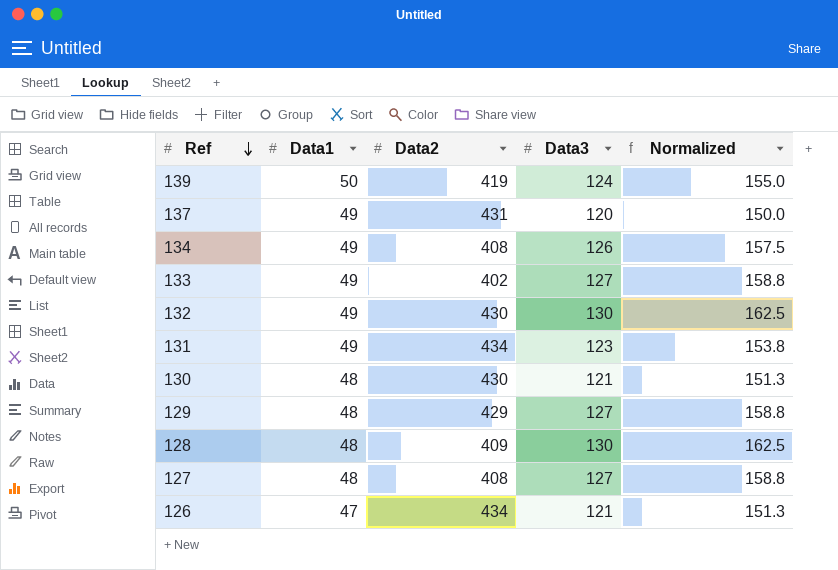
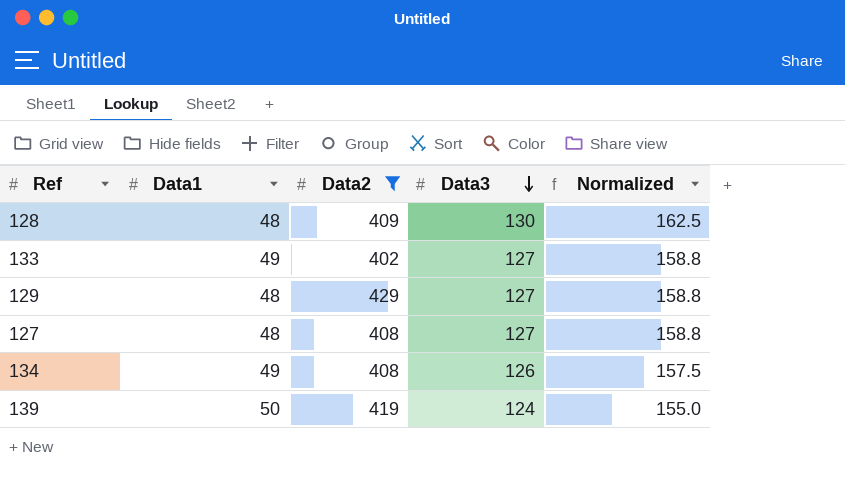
filter: none -> Data2 <= 429
row order: Ref descending -> Data3 descending

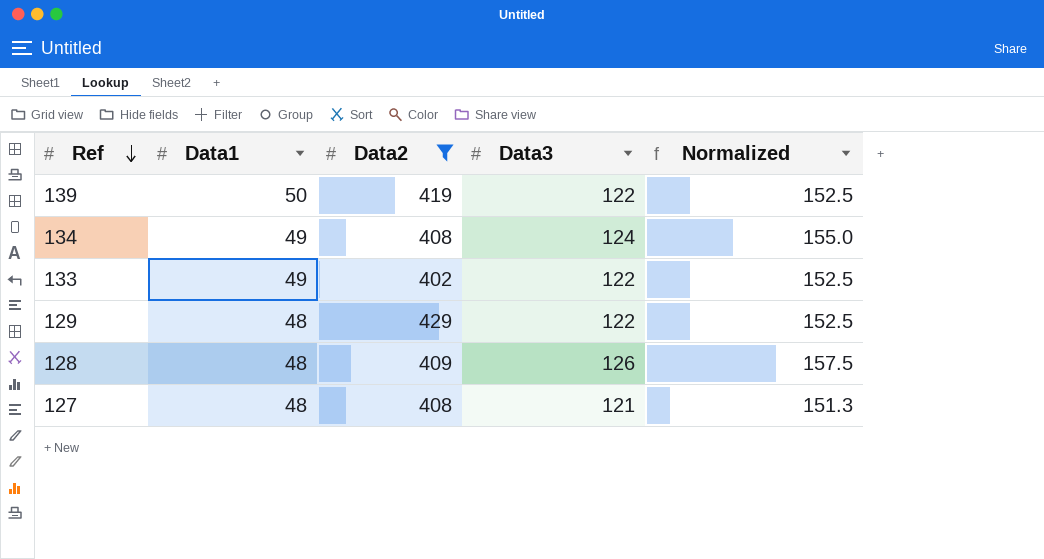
row order: Data3 descending -> Ref descending
139 | Data3: 124 -> 122
139 | Normalized: 155.0 -> 152.5
134 | Data3: 126 -> 124
134 | Normalized: 157.5 -> 155.0
133 | Data3: 127 -> 122
133 | Normalized: 158.8 -> 152.5
129 | Data3: 127 -> 122
129 | Normalized: 158.8 -> 152.5
128 | Data3: 130 -> 126
128 | Normalized: 162.5 -> 157.5
127 | Data3: 127 -> 121
127 | Normalized: 158.8 -> 151.3

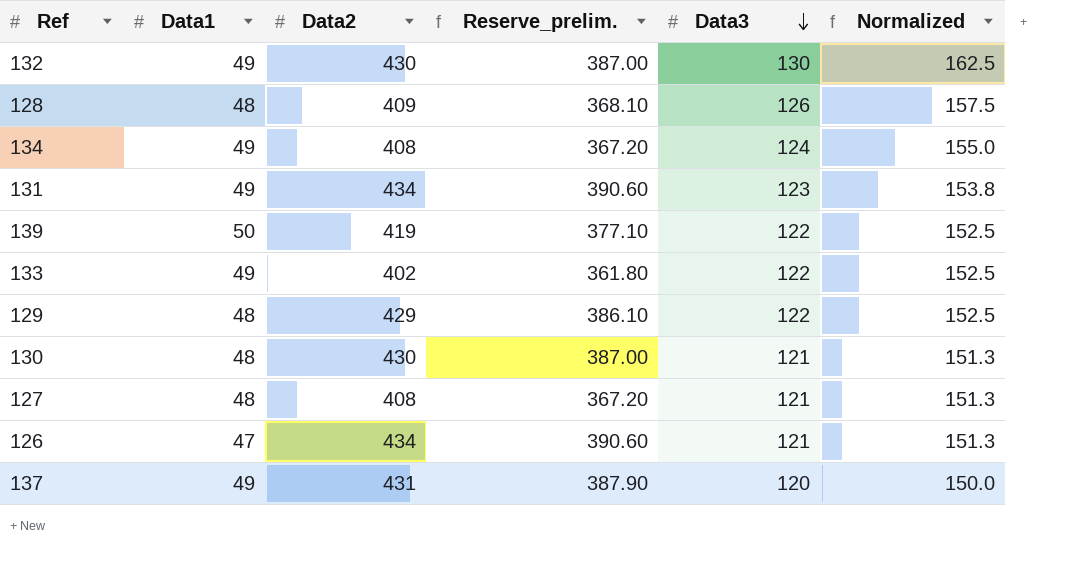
filter: Data2 <= 429 -> none
row order: Ref descending -> Data3 descending
column Reserve_prelim. | formula: none -> [Data2] * 0.9

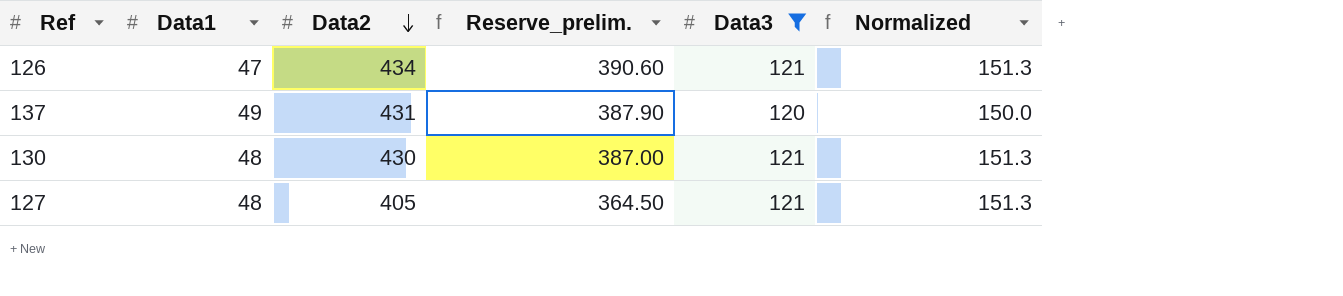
filter: none -> Data3 <= 121
row order: Data3 descending -> Data2 descending
127 | Data2: 408 -> 405
127 | Reserve_prelim.: 367.20 -> 364.50

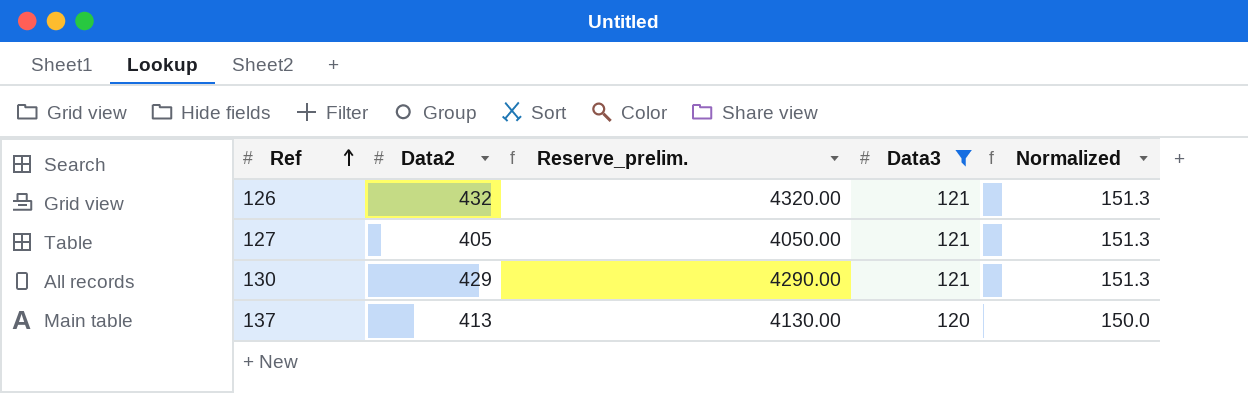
row order: Data2 descending -> Ref ascending
column Data1 | position: 2 -> none
column Reserve_prelim. | formula: [Data2] * 0.9 -> [Data2] * 10
126 | Data2: 434 -> 432
130 | Data2: 430 -> 429
137 | Data2: 431 -> 413

